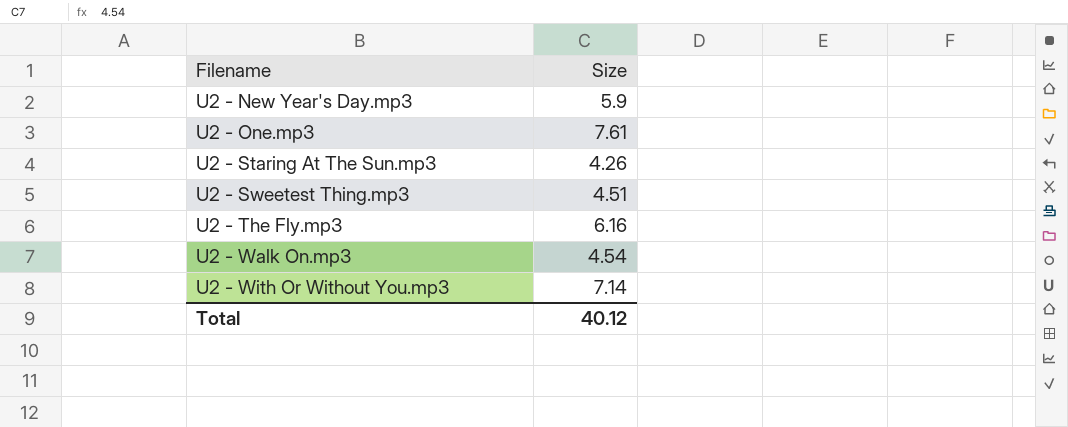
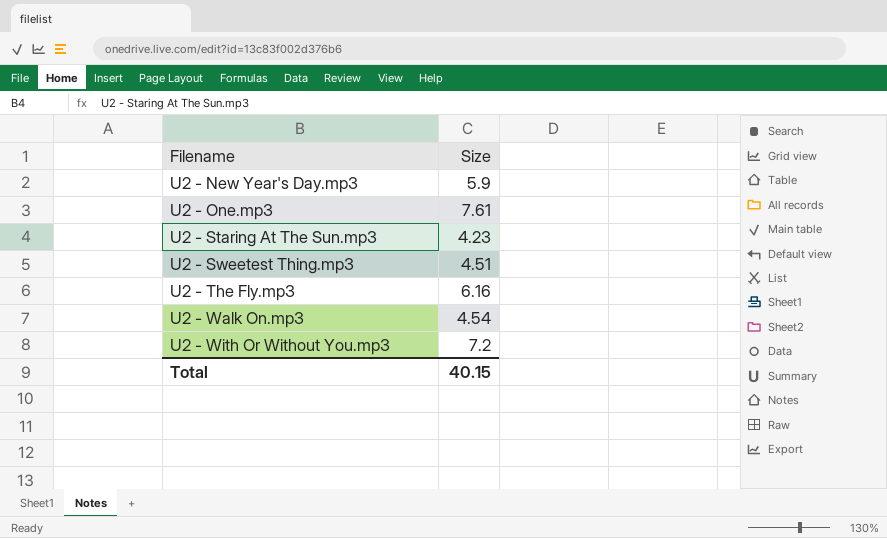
U2 - Staring At The Sun.mp3 | Size: 4.26 -> 4.23
U2 - With Or Without You.mp3 | Size: 7.14 -> 7.2
Total | Size: 40.12 -> 40.15

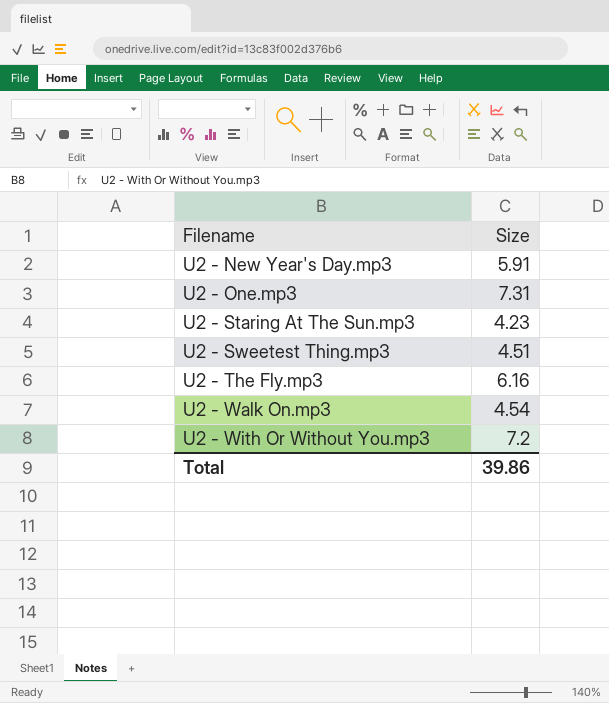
U2 - New Year's Day.mp3 | Size: 5.9 -> 5.91
U2 - One.mp3 | Size: 7.61 -> 7.31
Total | Size: 40.15 -> 39.86

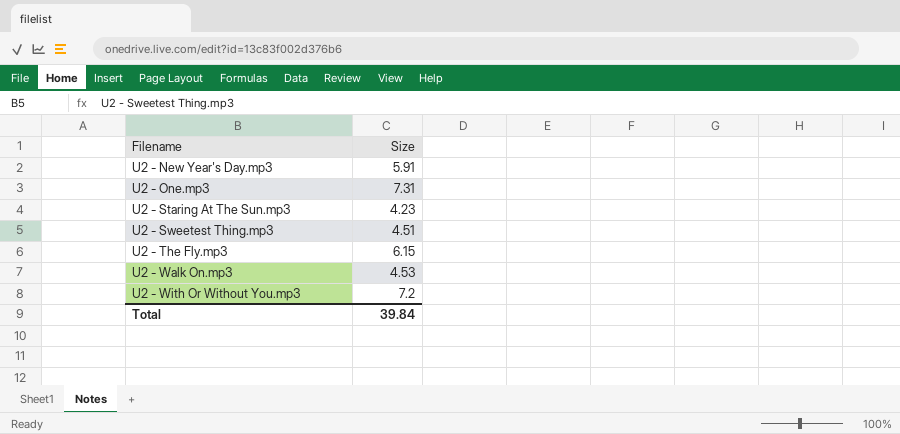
U2 - The Fly.mp3 | Size: 6.16 -> 6.15
U2 - Walk On.mp3 | Size: 4.54 -> 4.53
Total | Size: 39.86 -> 39.84

